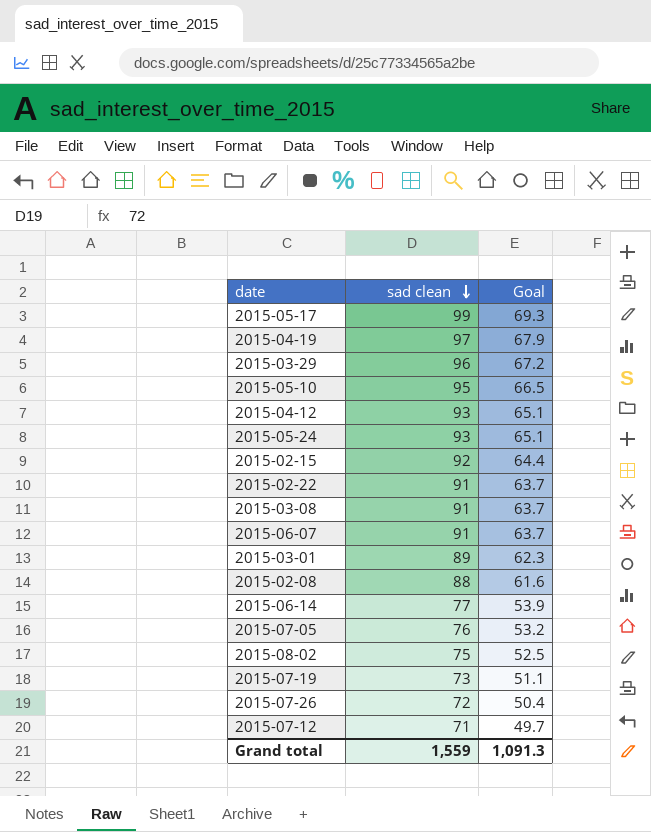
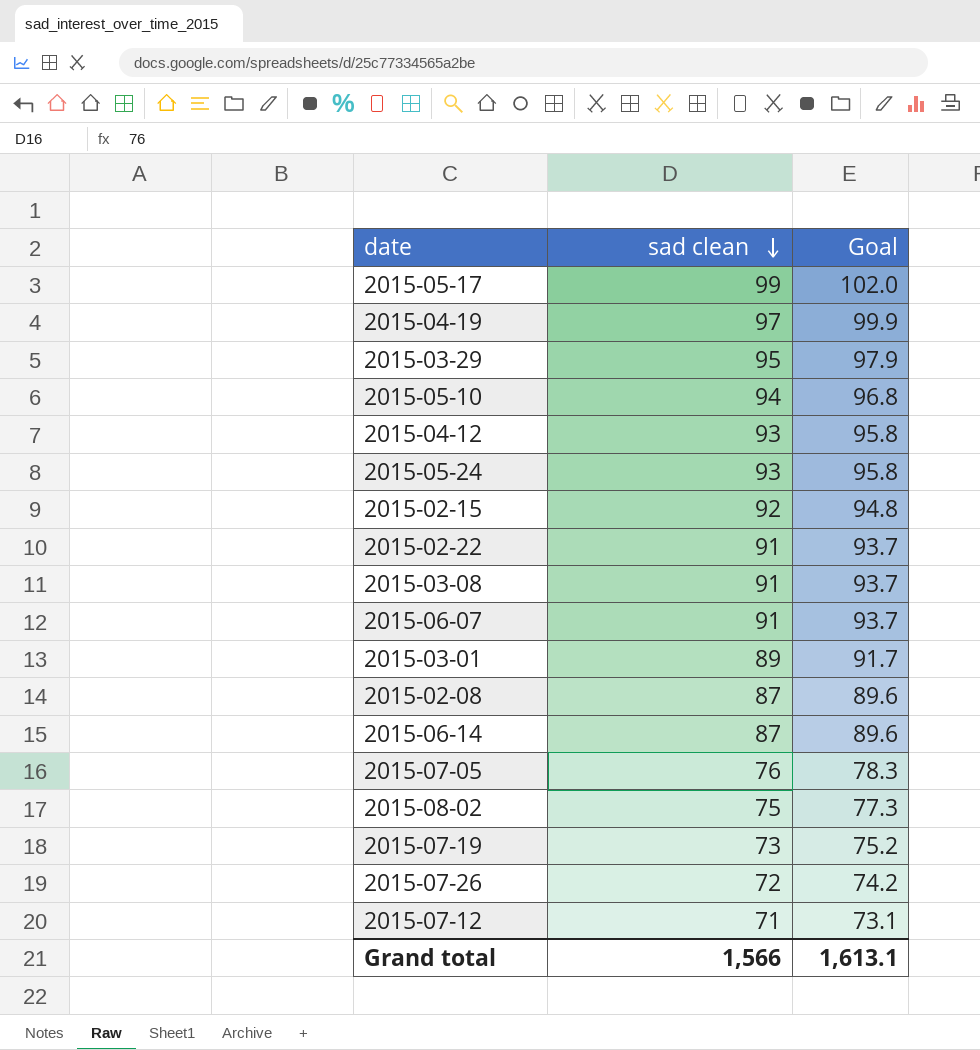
column Goal | formula: [sad clean] * 0.7 -> [sad clean] * 1.03
2015-03-29 | sad clean: 96 -> 95
2015-05-10 | sad clean: 95 -> 94
2015-02-08 | sad clean: 88 -> 87
2015-06-14 | sad clean: 77 -> 87
Grand total | sad clean: 1,559 -> 1,566
Grand total | Goal: 1,091.3 -> 1,613.1

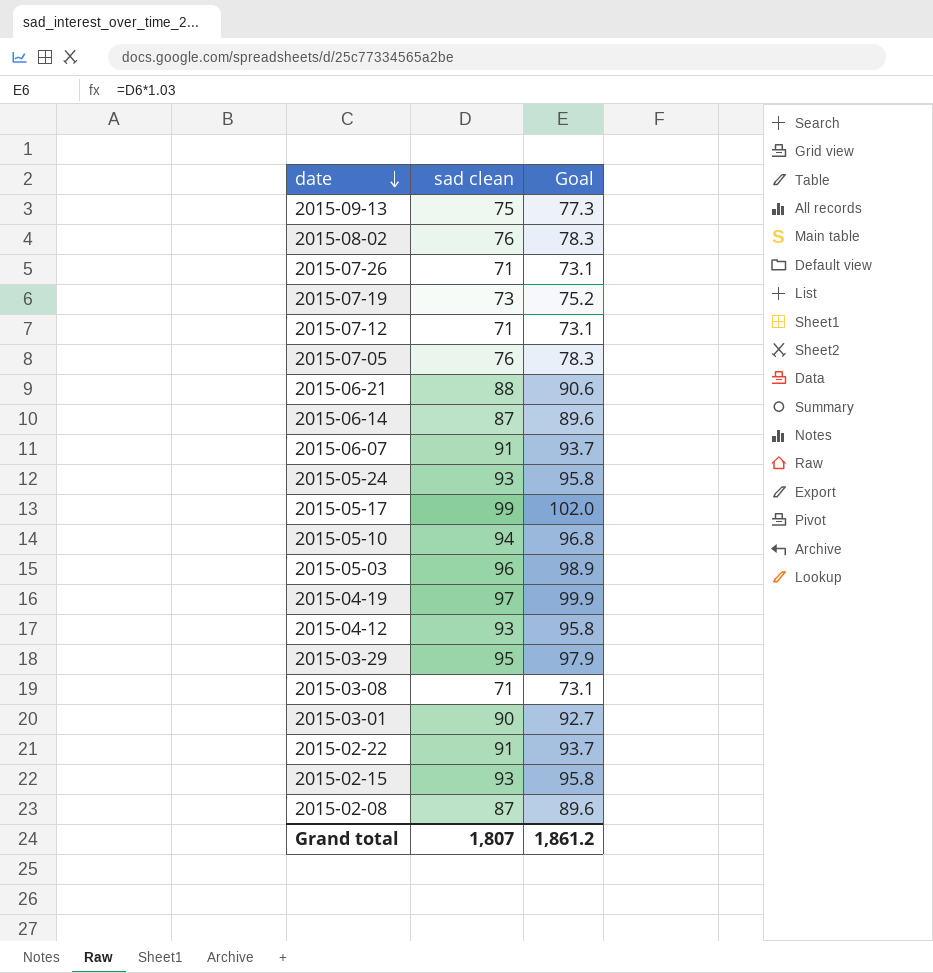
row order: sad clean descending -> date descending
row 2015-09-13: none -> 75 | 77.3
2015-08-02 | sad clean: 75 -> 76
2015-08-02 | Goal: 77.3 -> 78.3
2015-07-26 | sad clean: 72 -> 71
2015-07-26 | Goal: 74.2 -> 73.1
row 2015-06-21: none -> 88 | 90.6
row 2015-05-03: none -> 96 | 98.9
2015-03-08 | sad clean: 91 -> 71
2015-03-08 | Goal: 93.7 -> 73.1
2015-03-01 | sad clean: 89 -> 90
2015-03-01 | Goal: 91.7 -> 92.7
2015-02-15 | sad clean: 92 -> 93
2015-02-15 | Goal: 94.8 -> 95.8
Grand total | sad clean: 1,566 -> 1,807
Grand total | Goal: 1,613.1 -> 1,861.2

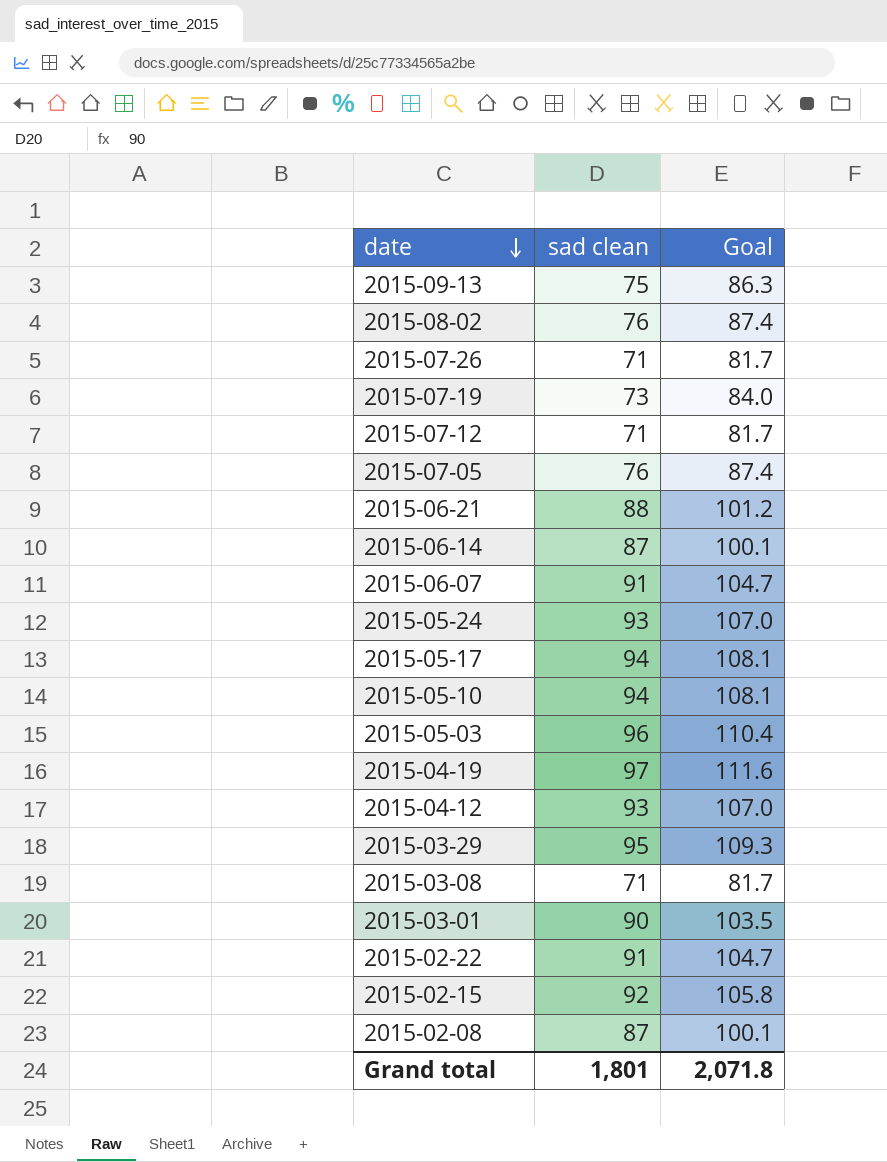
column Goal | formula: [sad clean] * 1.03 -> [sad clean] * 1.15
2015-05-17 | sad clean: 99 -> 94
2015-02-15 | sad clean: 93 -> 92
Grand total | sad clean: 1,807 -> 1,801
Grand total | Goal: 1,861.2 -> 2,071.8

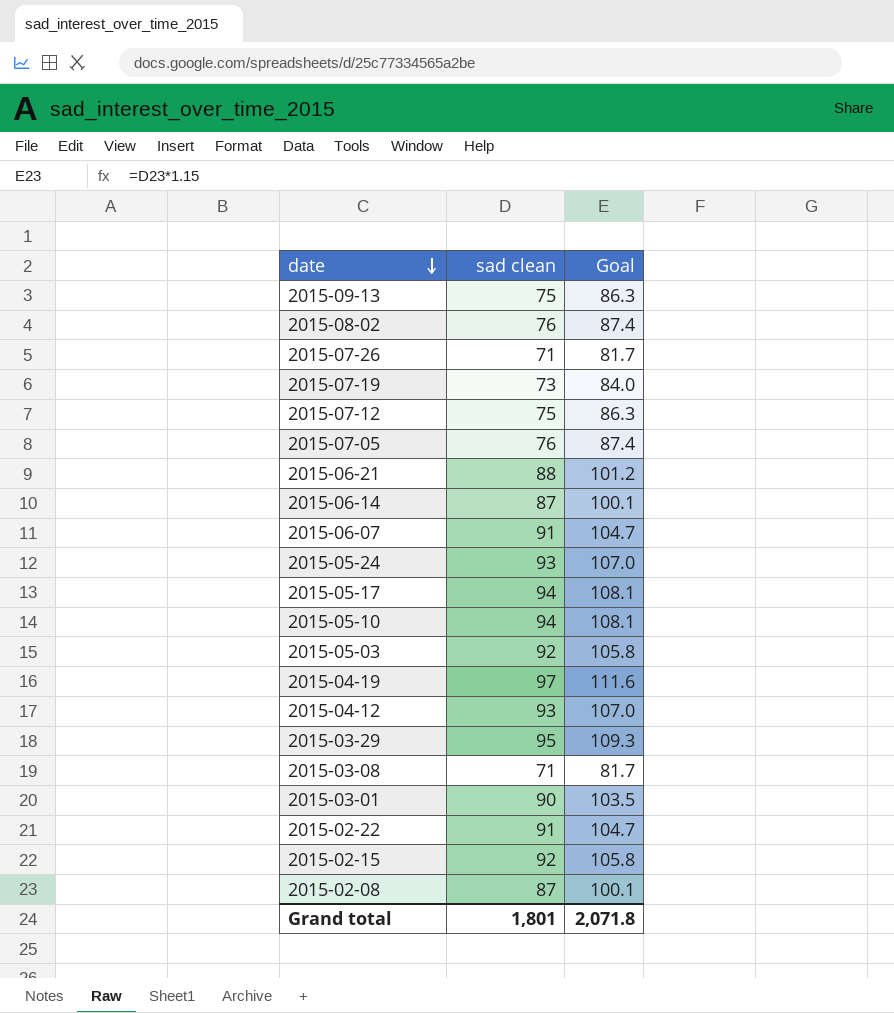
2015-07-12 | sad clean: 71 -> 75
2015-07-12 | Goal: 81.7 -> 86.3
2015-05-03 | sad clean: 96 -> 92
2015-05-03 | Goal: 110.4 -> 105.8

